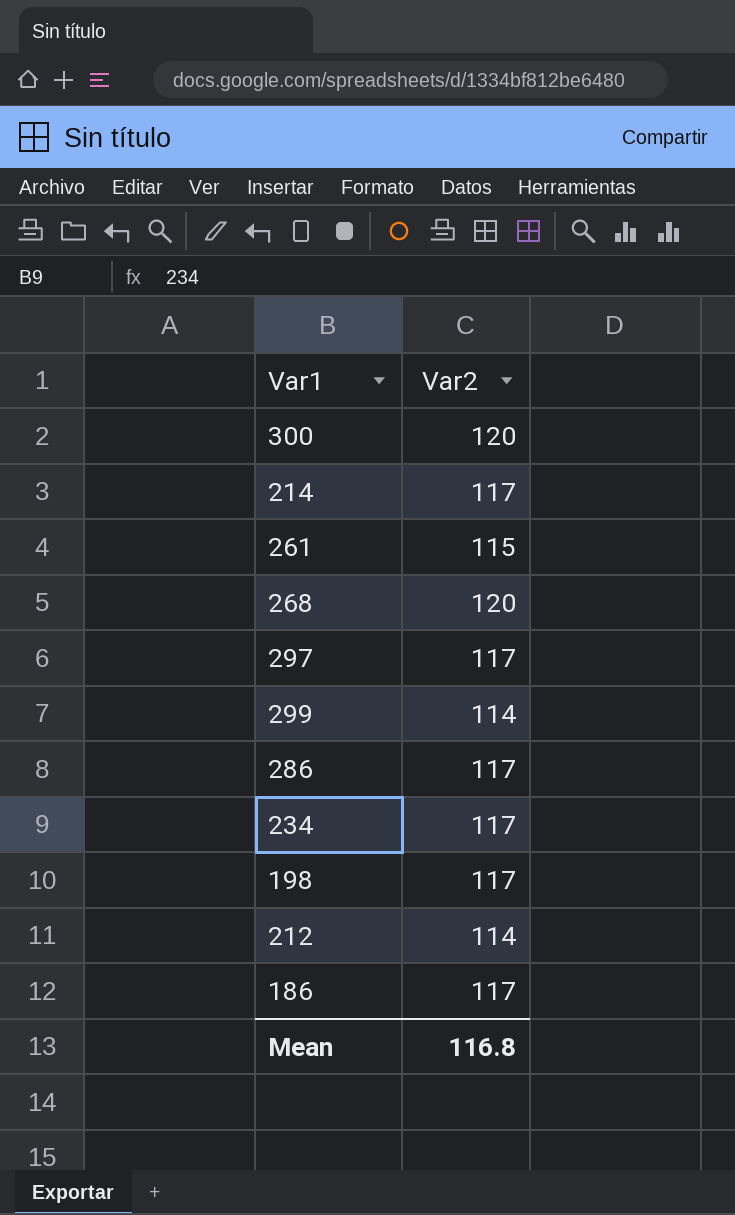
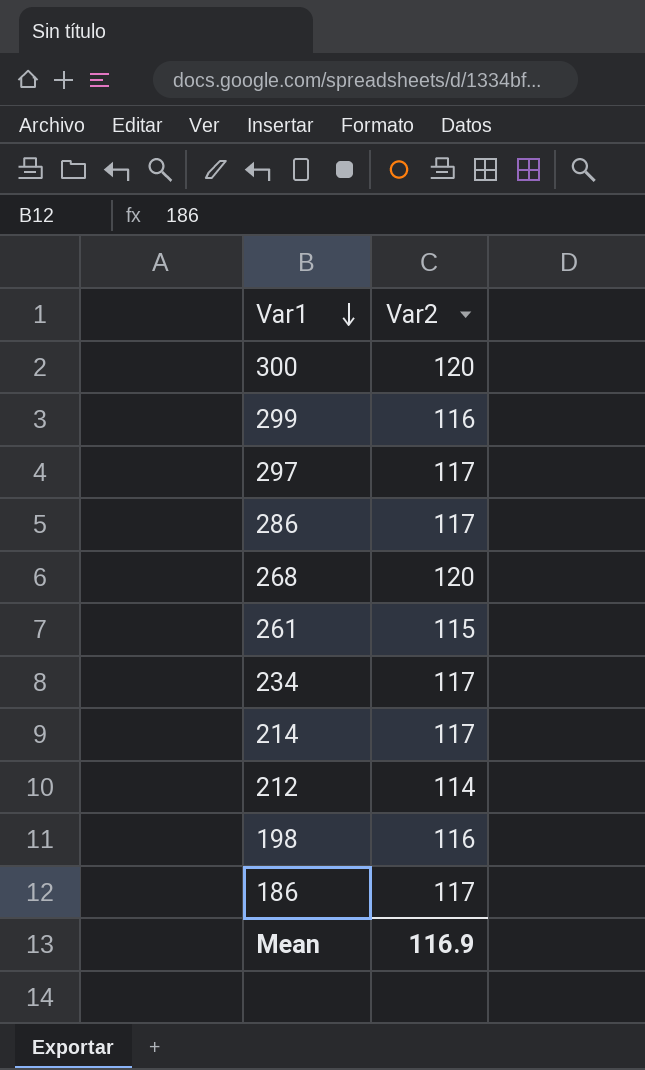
row order: none -> Var1 descending
299 | Var2: 114 -> 116
198 | Var2: 117 -> 116
Mean | Var2: 116.8 -> 116.9

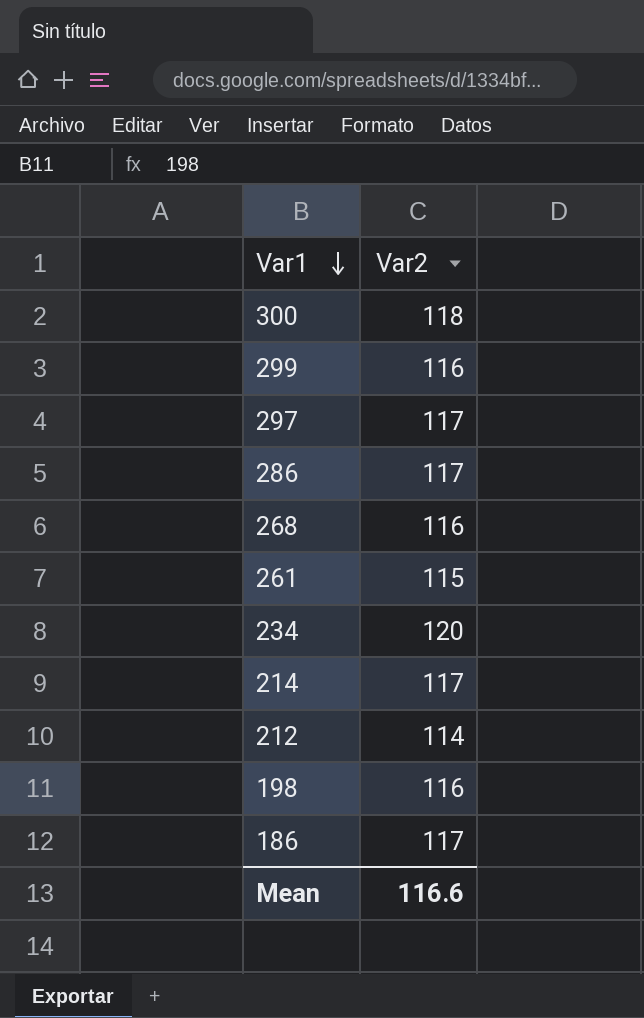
300 | Var2: 120 -> 118
268 | Var2: 120 -> 116
234 | Var2: 117 -> 120
Mean | Var2: 116.9 -> 116.6

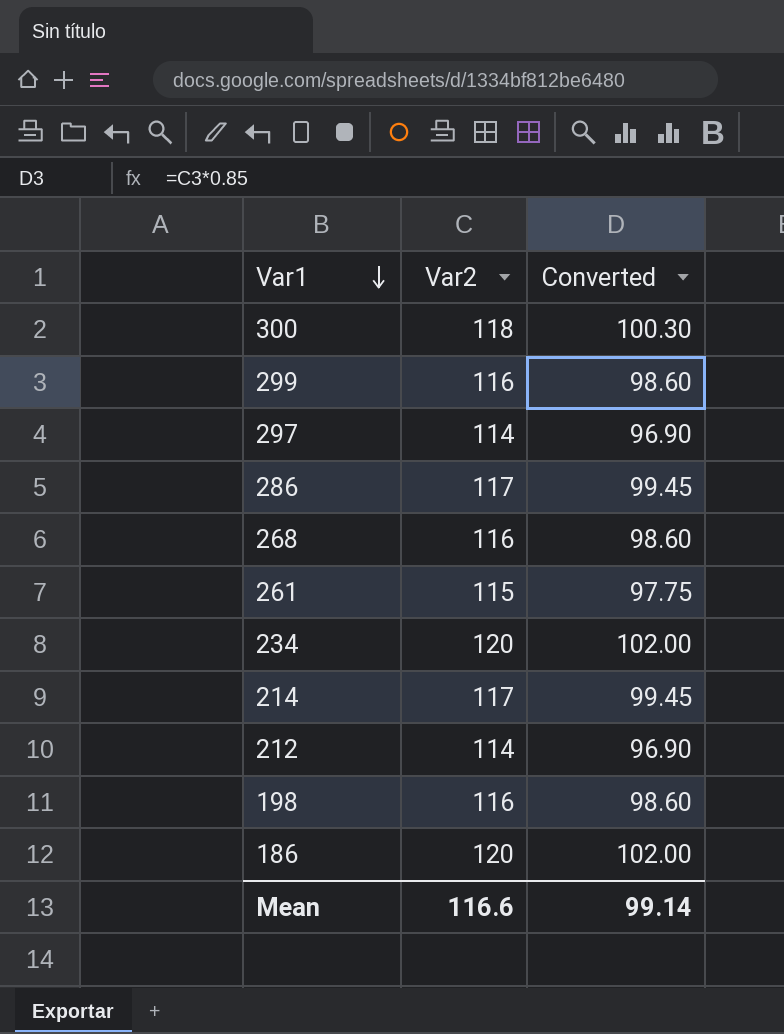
column Converted | formula: none -> [Var2] * 0.85
297 | Var2: 117 -> 114
186 | Var2: 117 -> 120

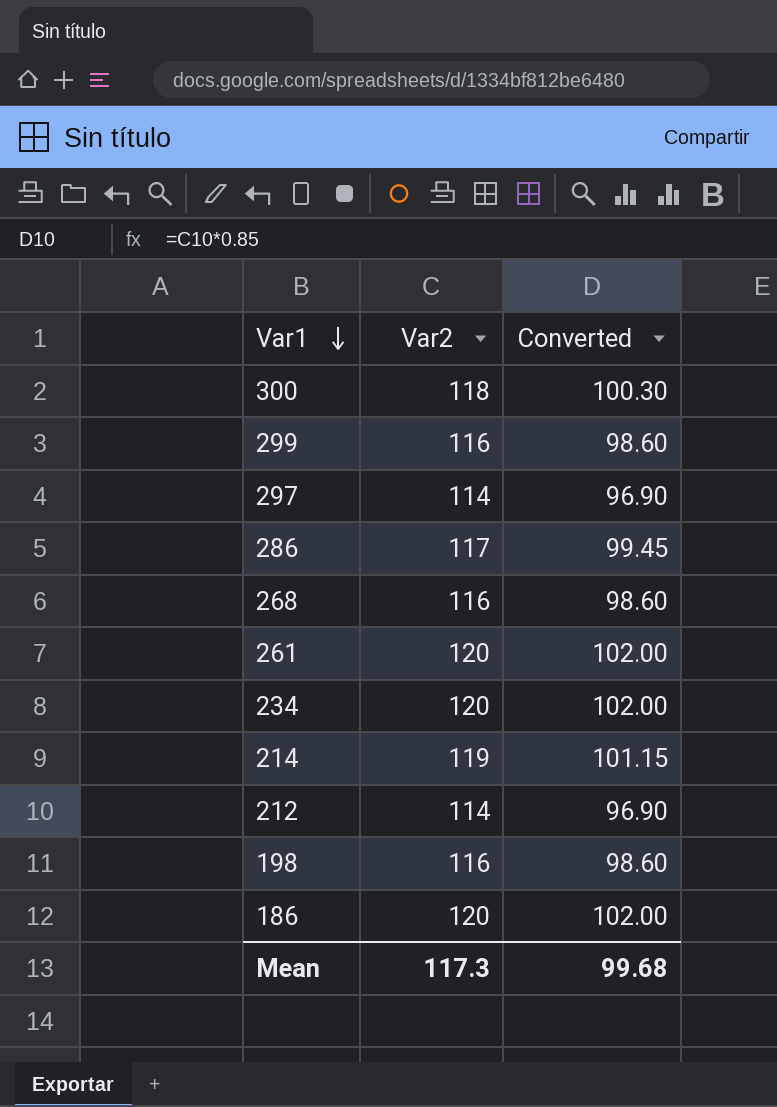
261 | Var2: 115 -> 120
261 | Converted: 97.75 -> 102.00
214 | Var2: 117 -> 119
214 | Converted: 99.45 -> 101.15
Mean | Var2: 116.6 -> 117.3
Mean | Converted: 99.14 -> 99.68

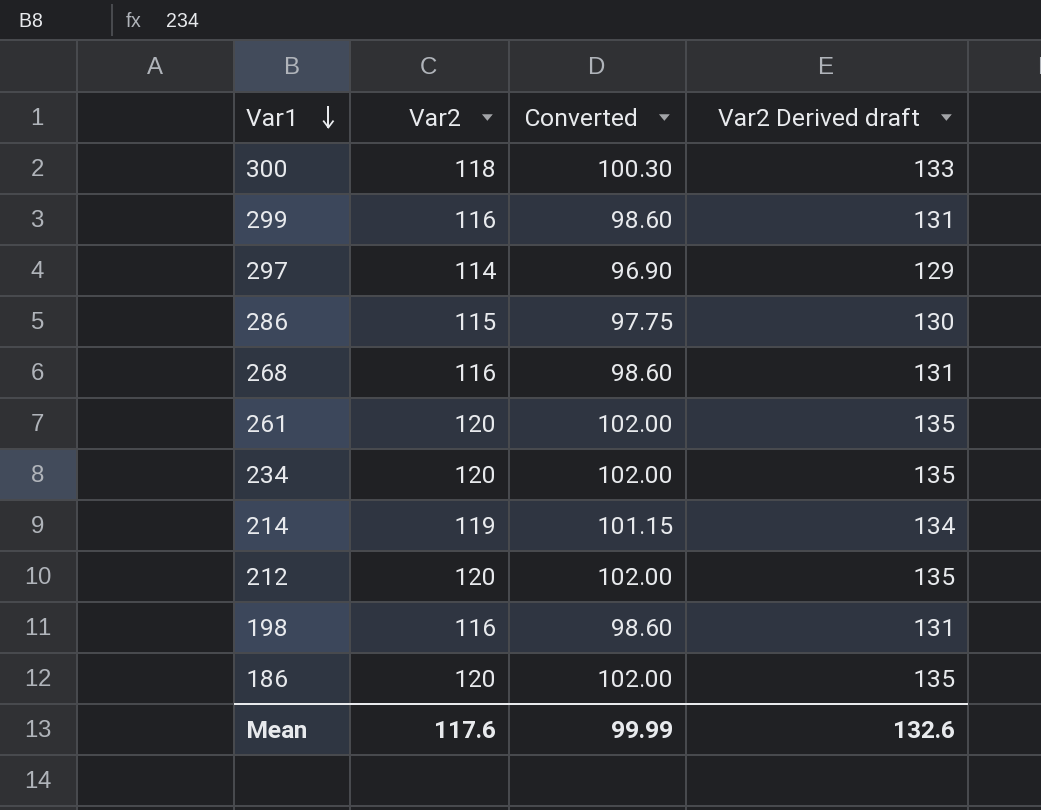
column Var2 Derived draft | formula: none -> [Var2] + 15
286 | Var2: 117 -> 115
286 | Converted: 99.45 -> 97.75
212 | Var2: 114 -> 120
212 | Converted: 96.90 -> 102.00
Mean | Var2: 117.3 -> 117.6
Mean | Converted: 99.68 -> 99.99

